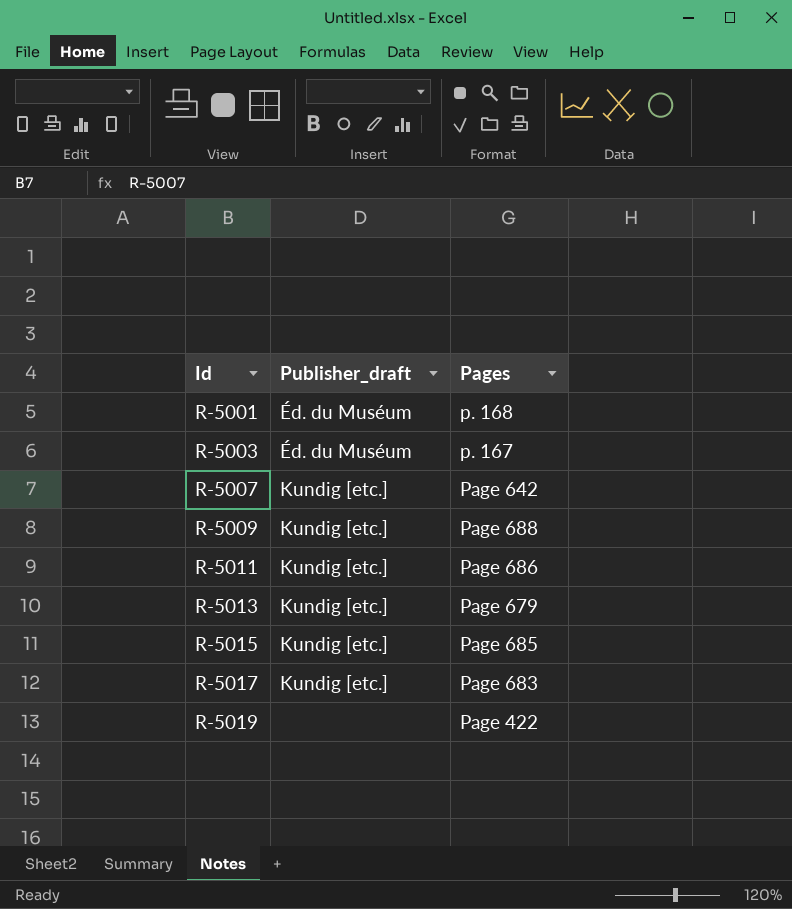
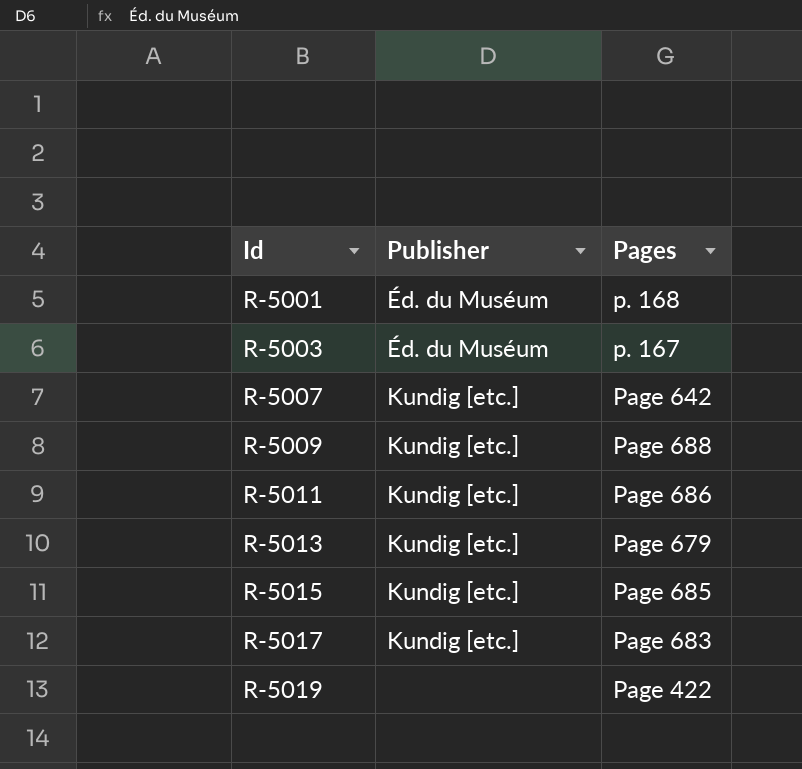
column name: Publisher_draft -> Publisher

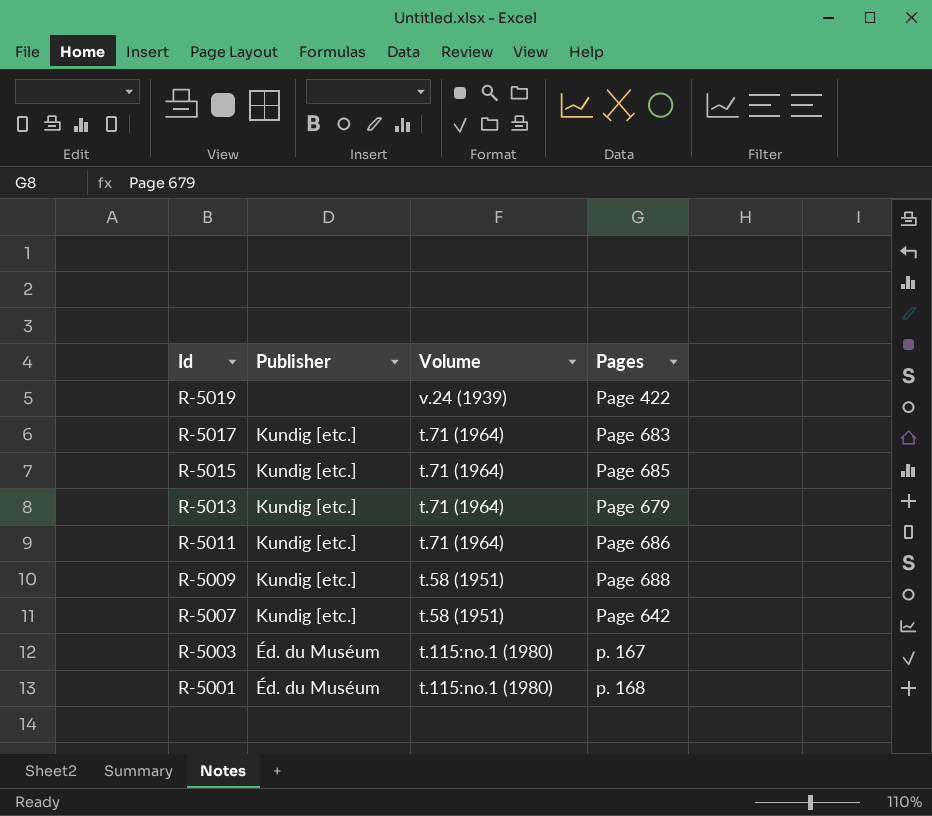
row order: Id ascending -> Id descending
column Volume | position: none -> 3

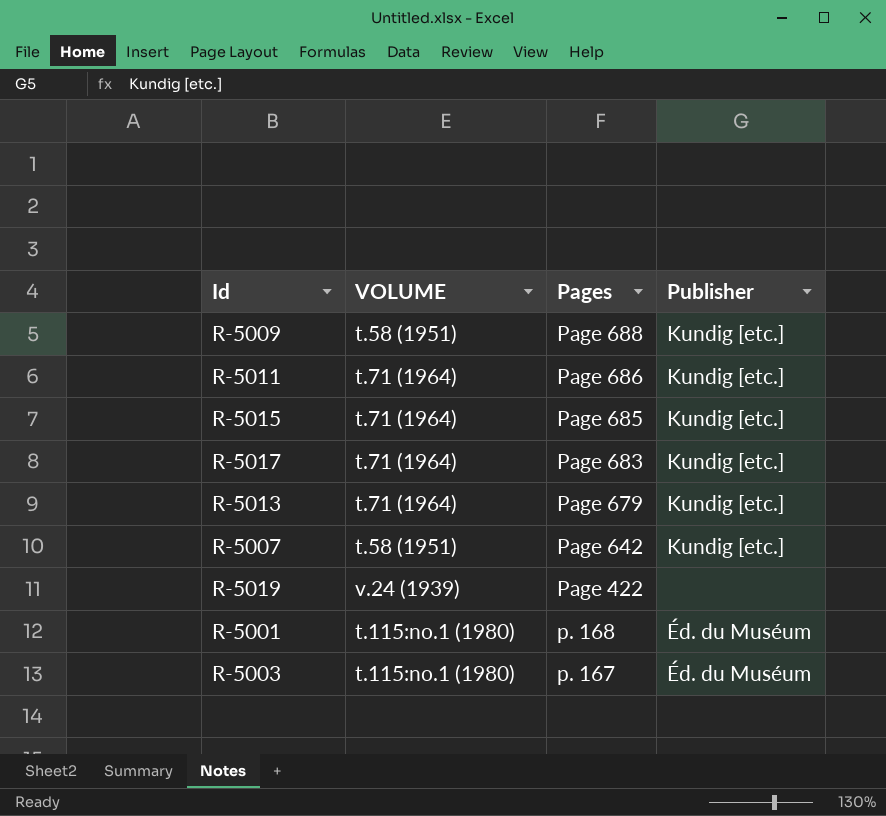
row order: Id descending -> Pages descending
column name: Volume -> VOLUME
column Publisher | position: 2 -> 4

